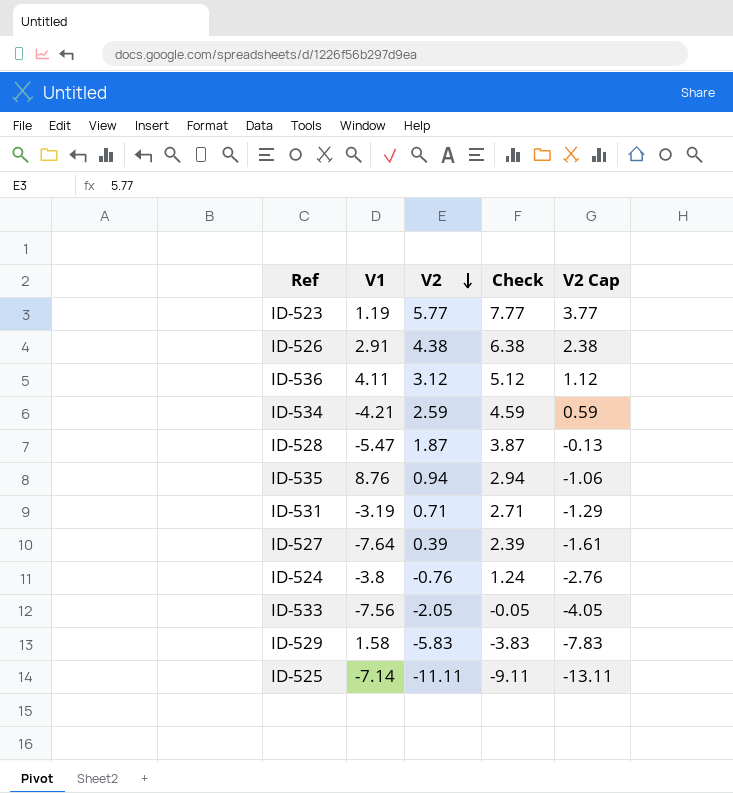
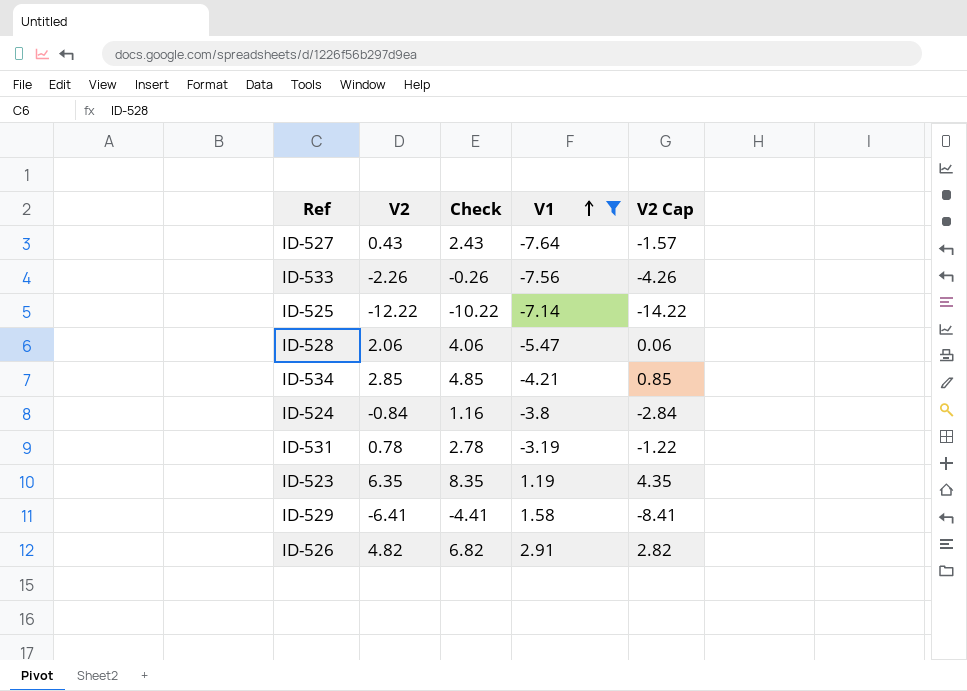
filter: none -> V1 <= 2.91
row order: V2 descending -> V1 ascending
column V1 | position: 2 -> 4
ID-527 | V2: 0.39 -> 0.43
ID-527 | Check: 2.39 -> 2.43
ID-527 | V2 Cap: -1.61 -> -1.57
ID-533 | V2: -2.05 -> -2.26
ID-533 | Check: -0.05 -> -0.26
ID-533 | V2 Cap: -4.05 -> -4.26
ID-525 | V2: -11.11 -> -12.22
ID-525 | Check: -9.11 -> -10.22
ID-525 | V2 Cap: -13.11 -> -14.22
ID-528 | V2: 1.87 -> 2.06
ID-528 | Check: 3.87 -> 4.06
ID-528 | V2 Cap: -0.13 -> 0.06
ID-534 | V2: 2.59 -> 2.85
ID-534 | Check: 4.59 -> 4.85
ID-534 | V2 Cap: 0.59 -> 0.85
ID-524 | V2: -0.76 -> -0.84
ID-524 | Check: 1.24 -> 1.16
ID-524 | V2 Cap: -2.76 -> -2.84
ID-531 | V2: 0.71 -> 0.78
ID-531 | Check: 2.71 -> 2.78
ID-531 | V2 Cap: -1.29 -> -1.22
ID-523 | V2: 5.77 -> 6.35
ID-523 | Check: 7.77 -> 8.35
ID-523 | V2 Cap: 3.77 -> 4.35
ID-529 | V2: -5.83 -> -6.41
ID-529 | Check: -3.83 -> -4.41
ID-529 | V2 Cap: -7.83 -> -8.41
ID-526 | V2: 4.38 -> 4.82
ID-526 | Check: 6.38 -> 6.82
ID-526 | V2 Cap: 2.38 -> 2.82

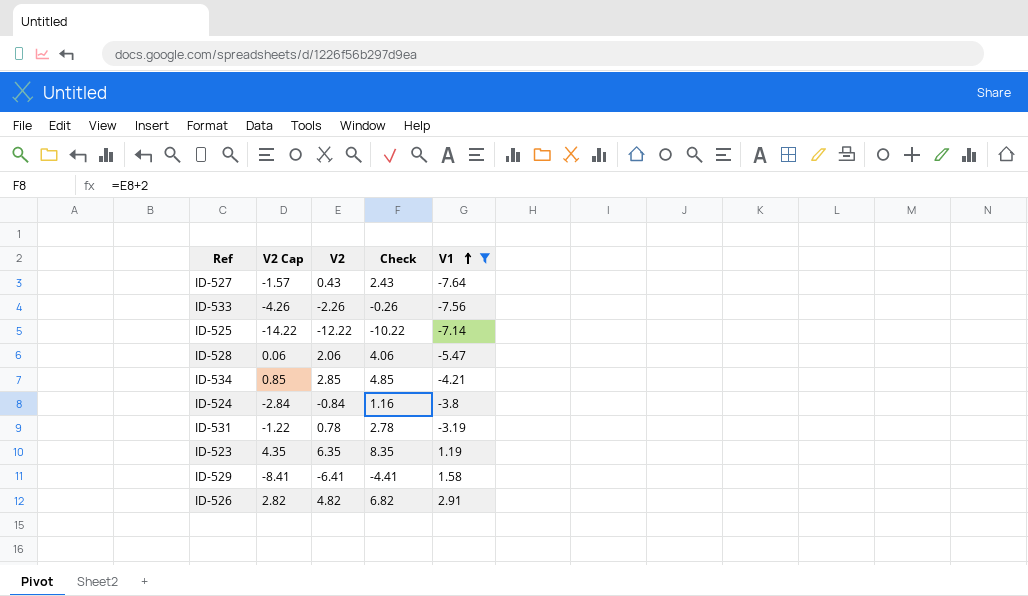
column V2 Cap | position: 5 -> 2

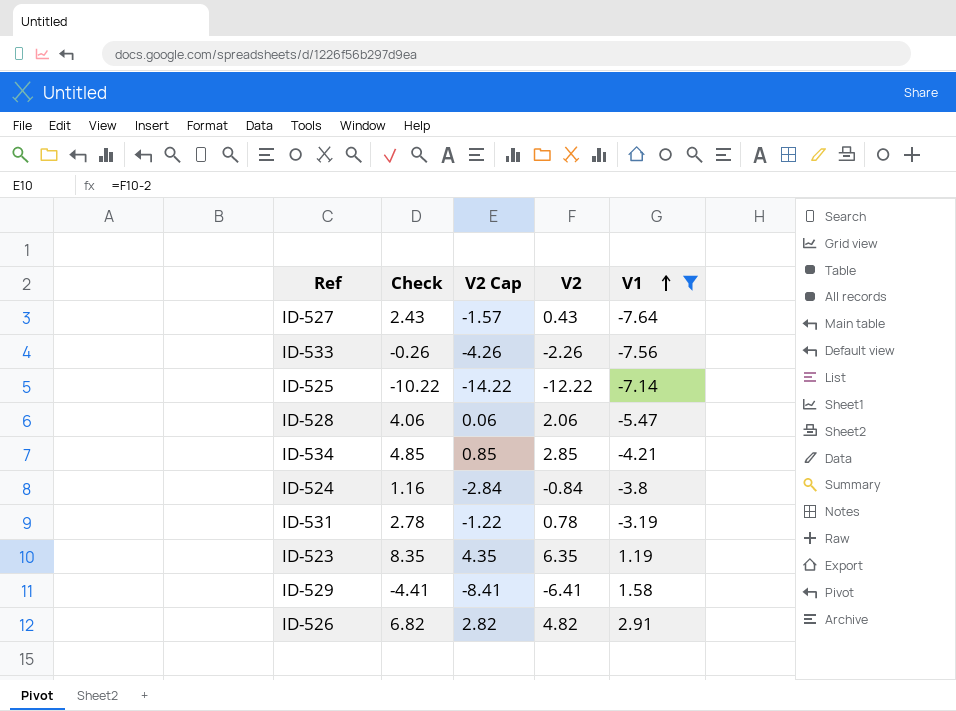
column Check | position: 4 -> 2

